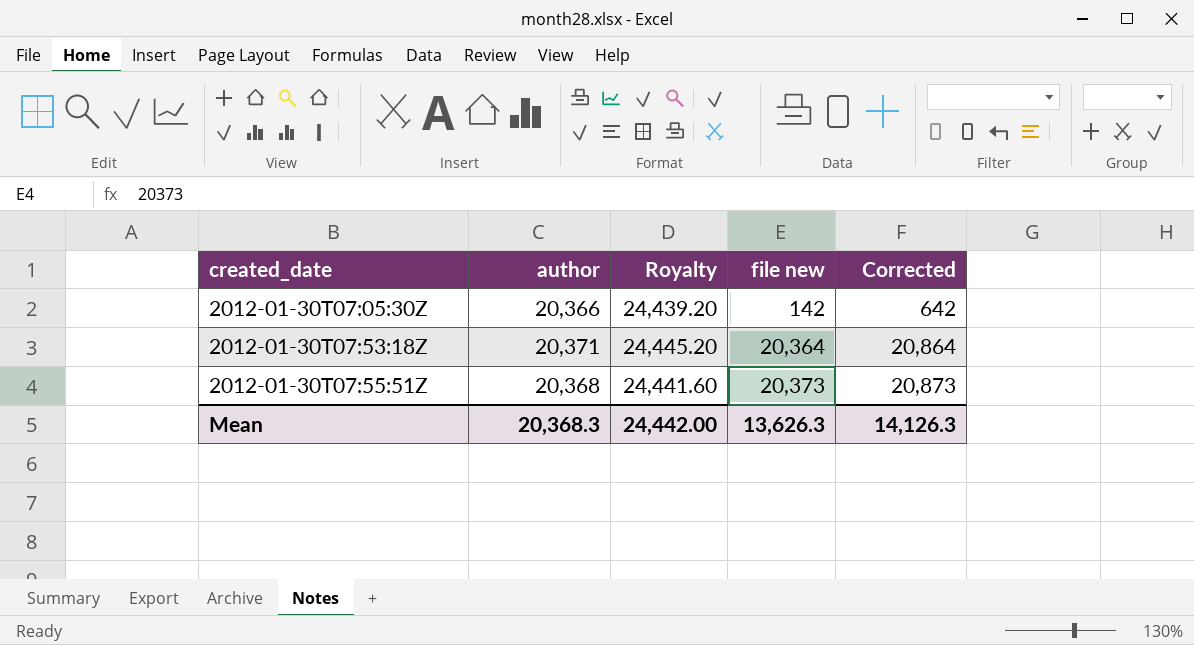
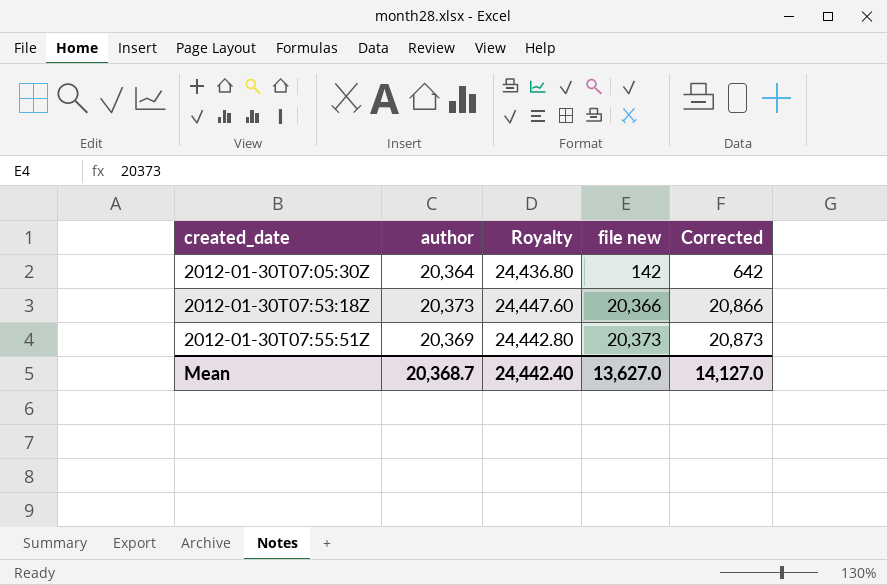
2012-01-30T07:05:30Z | author: 20,366 -> 20,364
2012-01-30T07:05:30Z | Royalty: 24,439.20 -> 24,436.80
2012-01-30T07:53:18Z | author: 20,371 -> 20,373
2012-01-30T07:53:18Z | Royalty: 24,445.20 -> 24,447.60
2012-01-30T07:53:18Z | file new: 20,364 -> 20,366
2012-01-30T07:53:18Z | Corrected: 20,864 -> 20,866
2012-01-30T07:55:51Z | author: 20,368 -> 20,369
2012-01-30T07:55:51Z | Royalty: 24,441.60 -> 24,442.80
Mean | author: 20,368.3 -> 20,368.7
Mean | Royalty: 24,442.00 -> 24,442.40
Mean | file new: 13,626.3 -> 13,627.0
Mean | Corrected: 14,126.3 -> 14,127.0

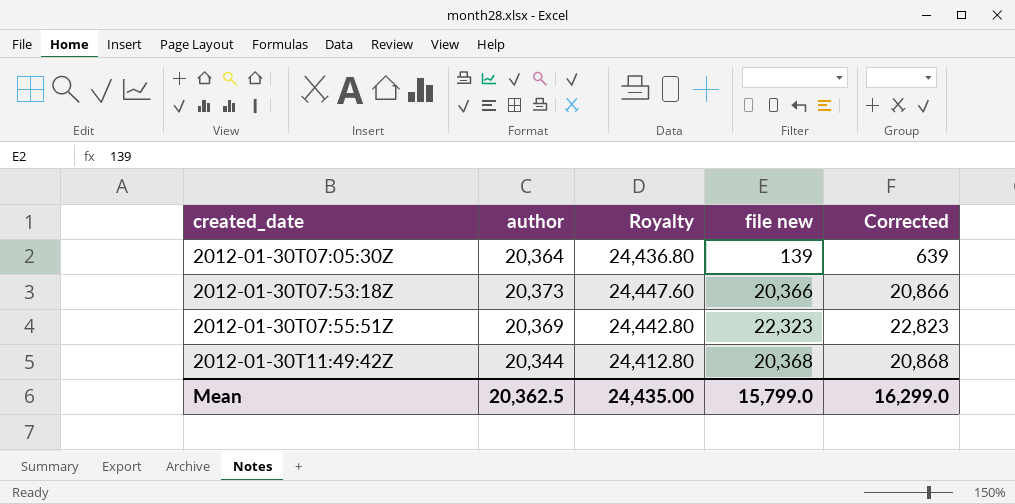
2012-01-30T07:05:30Z | file new: 142 -> 139
2012-01-30T07:05:30Z | Corrected: 642 -> 639
2012-01-30T07:55:51Z | file new: 20,373 -> 22,323
2012-01-30T07:55:51Z | Corrected: 20,873 -> 22,823
row 2012-01-30T11:49:42Z: none -> 20,344 | 24,412.80 | 20,368 | 20,868
Mean | author: 20,368.7 -> 20,362.5
Mean | Royalty: 24,442.40 -> 24,435.00
Mean | file new: 13,627.0 -> 15,799.0
Mean | Corrected: 14,127.0 -> 16,299.0

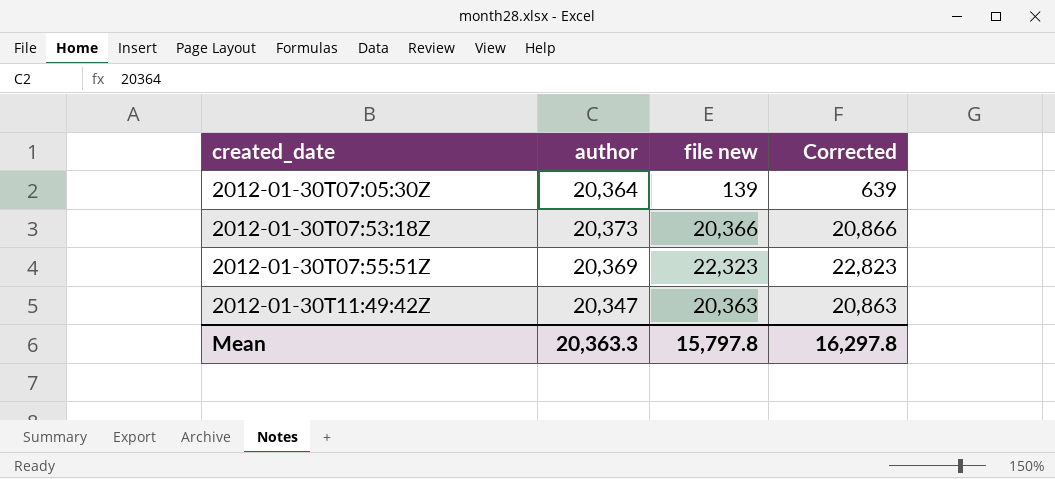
column Royalty | formula: [author] * 1.2 -> none
2012-01-30T11:49:42Z | author: 20,344 -> 20,347
2012-01-30T11:49:42Z | file new: 20,368 -> 20,363
2012-01-30T11:49:42Z | Corrected: 20,868 -> 20,863
Mean | author: 20,362.5 -> 20,363.3
Mean | file new: 15,799.0 -> 15,797.8
Mean | Corrected: 16,299.0 -> 16,297.8

